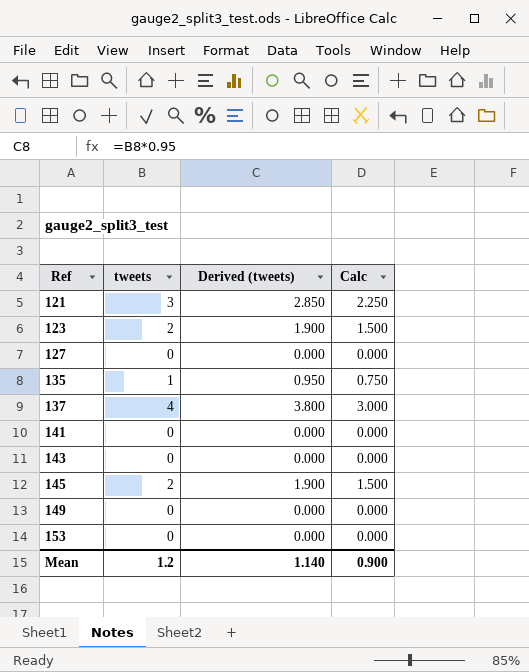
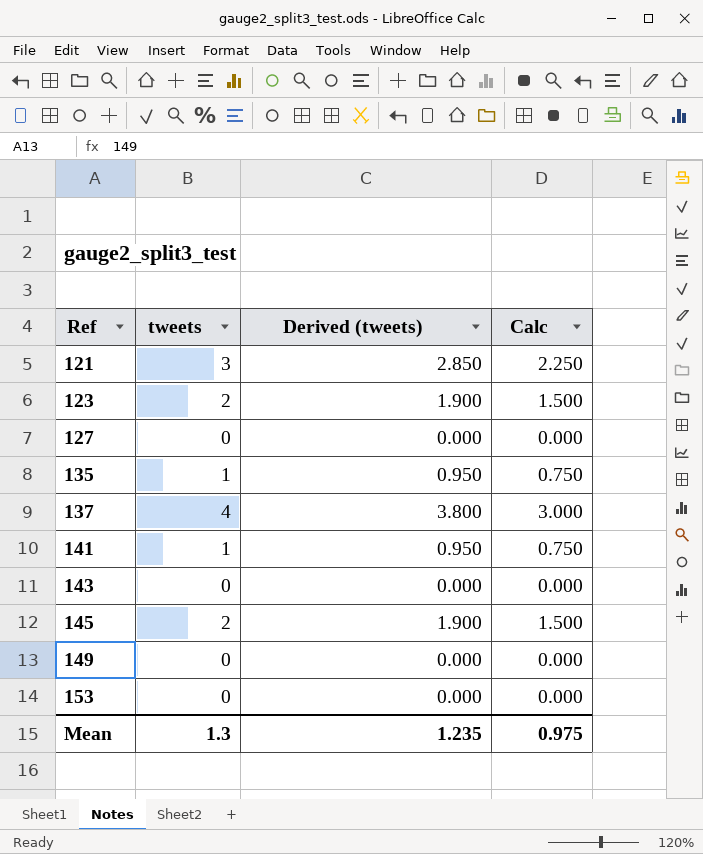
141 | tweets: 0 -> 1
141 | Derived (tweets): 0.000 -> 0.950
141 | Calc: 0.000 -> 0.750
Mean | tweets: 1.2 -> 1.3
Mean | Derived (tweets): 1.140 -> 1.235
Mean | Calc: 0.900 -> 0.975

